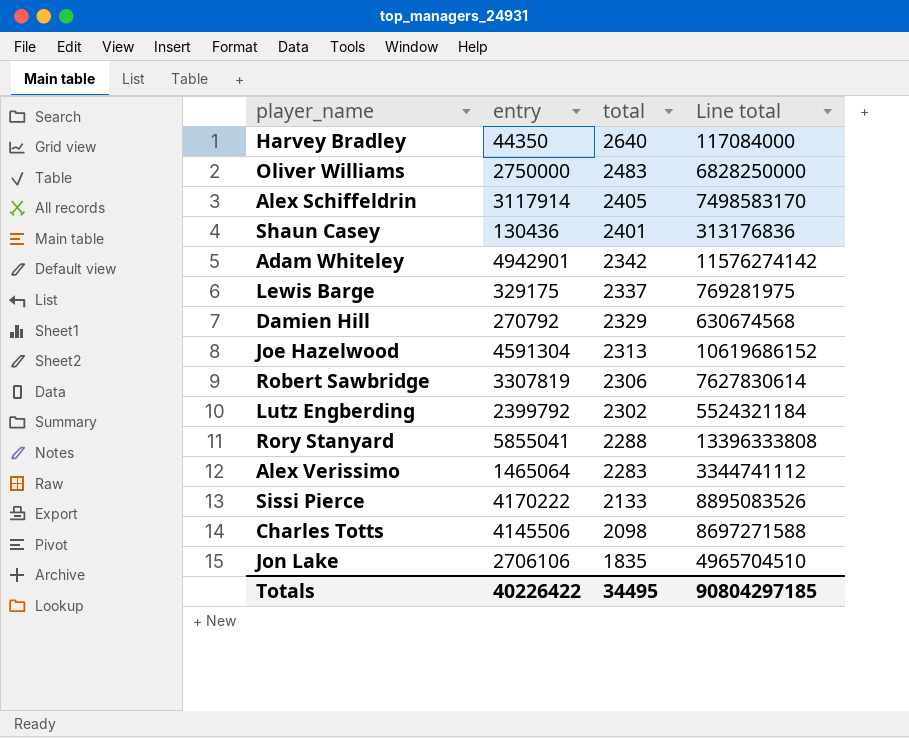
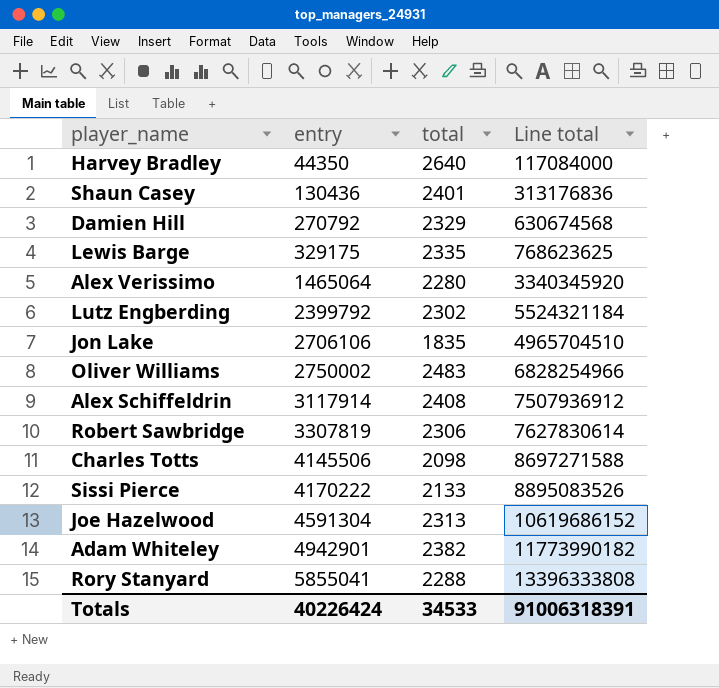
row order: total descending -> entry ascending
Lewis Barge | total: 2337 -> 2335
Lewis Barge | Line total: 769281975 -> 768623625
Alex Verissimo | total: 2283 -> 2280
Alex Verissimo | Line total: 3344741112 -> 3340345920
Oliver Williams | entry: 2750000 -> 2750002
Oliver Williams | Line total: 6828250000 -> 6828254966
Alex Schiffeldrin | total: 2405 -> 2408
Alex Schiffeldrin | Line total: 7498583170 -> 7507936912
Adam Whiteley | total: 2342 -> 2382
Adam Whiteley | Line total: 11576274142 -> 11773990182
Totals | entry: 40226422 -> 40226424
Totals | total: 34495 -> 34533
Totals | Line total: 90804297185 -> 91006318391

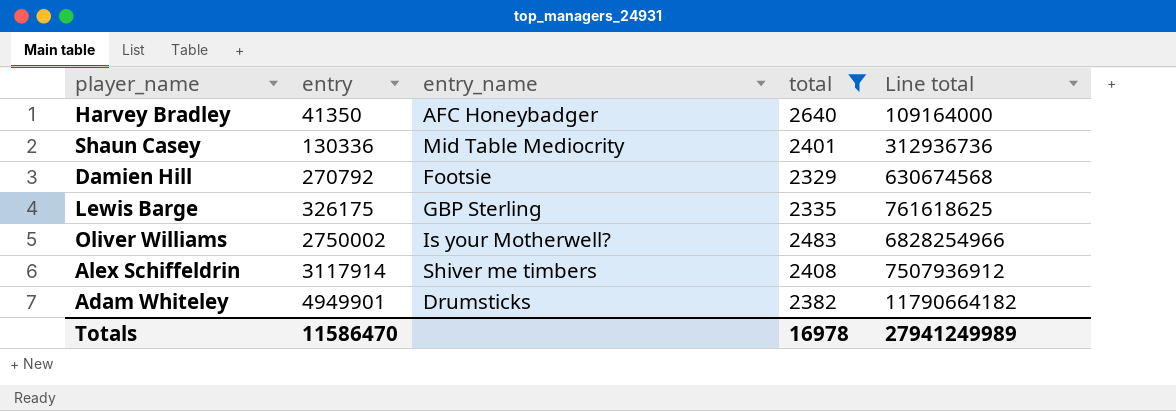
filter: none -> total >= 2329
column entry_name | position: none -> 3
Harvey Bradley | entry: 44350 -> 41350
Harvey Bradley | Line total: 117084000 -> 109164000
Shaun Casey | entry: 130436 -> 130336
Shaun Casey | Line total: 313176836 -> 312936736
Lewis Barge | entry: 329175 -> 326175
Lewis Barge | Line total: 768623625 -> 761618625
Adam Whiteley | entry: 4942901 -> 4949901
Adam Whiteley | Line total: 11773990182 -> 11790664182
Totals | entry: 40226424 -> 11586470
Totals | total: 34533 -> 16978
Totals | Line total: 91006318391 -> 27941249989

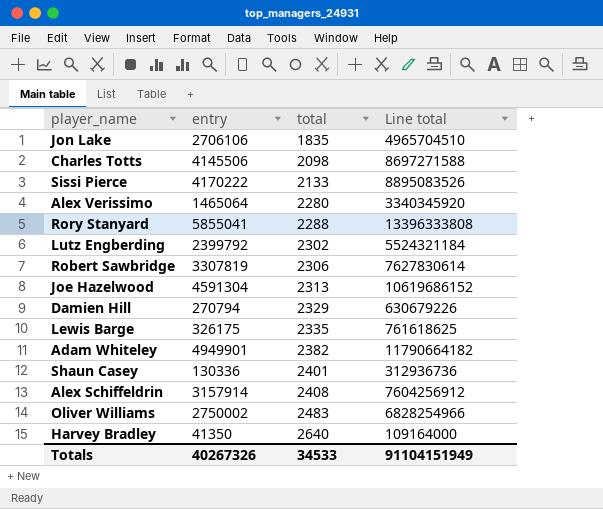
filter: total >= 2329 -> none
row order: entry ascending -> total ascending
column entry_name | position: 3 -> none
Damien Hill | entry: 270792 -> 270794
Damien Hill | Line total: 630674568 -> 630679226
Alex Schiffeldrin | entry: 3117914 -> 3157914
Alex Schiffeldrin | Line total: 7507936912 -> 7604256912
Totals | entry: 11586470 -> 40267326
Totals | total: 16978 -> 34533
Totals | Line total: 27941249989 -> 91104151949

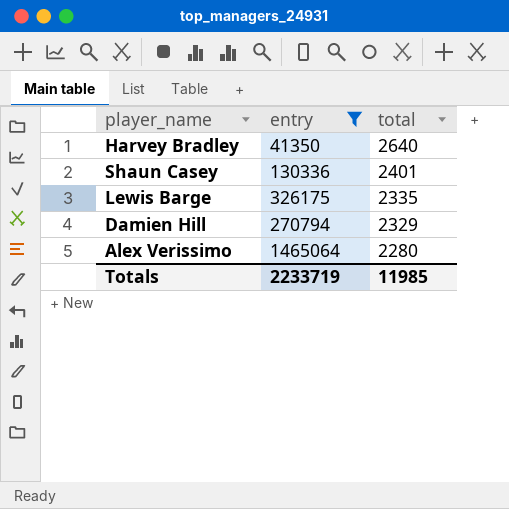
filter: none -> entry <= 1465064
row order: total ascending -> total descending
column Line total | formula: [entry] * [total] -> none
Totals | entry: 40267326 -> 2233719
Totals | total: 34533 -> 11985

